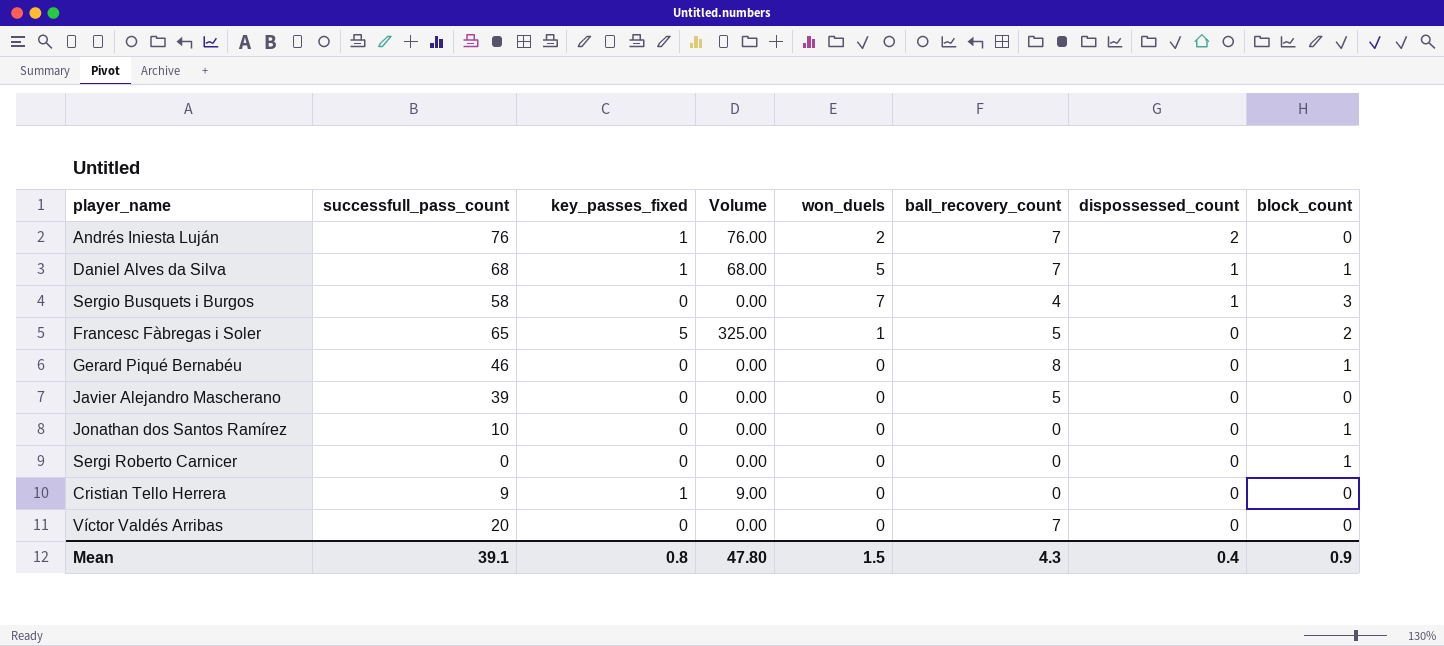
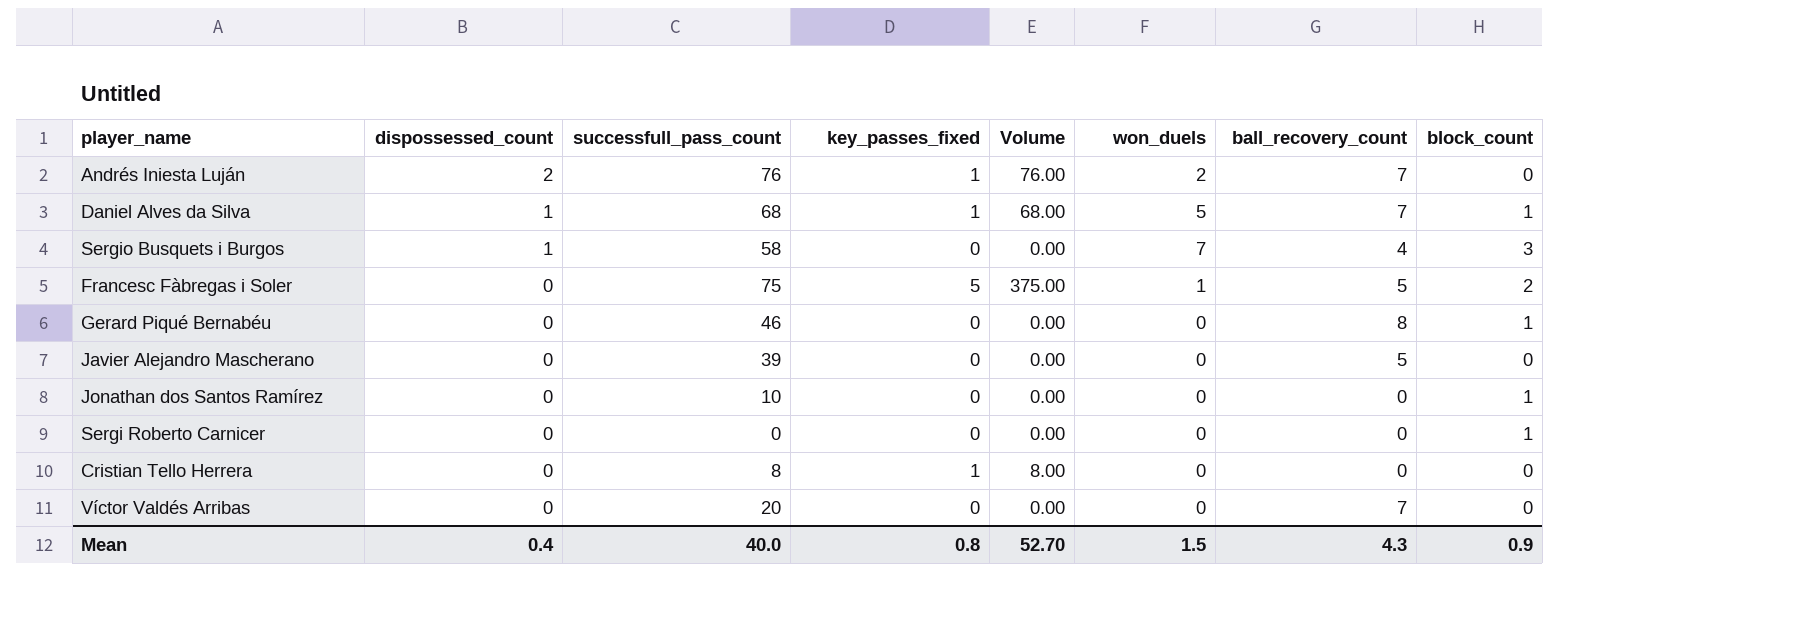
column dispossessed_count | position: 7 -> 2
Francesc Fàbregas i Soler | successfull_pass_count: 65 -> 75
Francesc Fàbregas i Soler | Volume: 325.00 -> 375.00
Cristian Tello Herrera | successfull_pass_count: 9 -> 8
Cristian Tello Herrera | Volume: 9.00 -> 8.00
Mean | successfull_pass_count: 39.1 -> 40.0
Mean | Volume: 47.80 -> 52.70

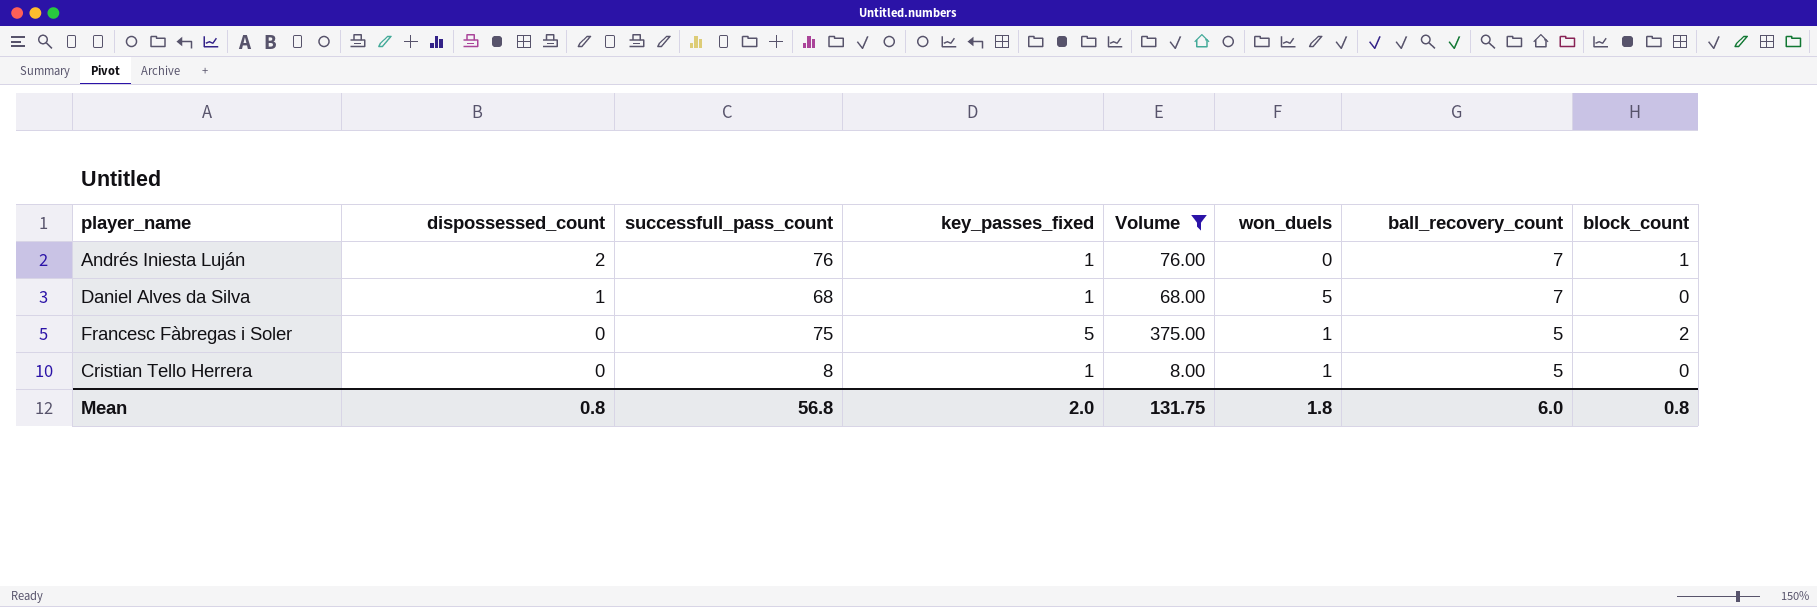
filter: none -> Volume != 0.00
Andrés Iniesta Luján | won_duels: 2 -> 0
Andrés Iniesta Luján | block_count: 0 -> 1
Daniel Alves da Silva | block_count: 1 -> 0
Cristian Tello Herrera | won_duels: 0 -> 1
Cristian Tello Herrera | ball_recovery_count: 0 -> 5
Mean | dispossessed_count: 0.4 -> 0.8
Mean | successfull_pass_count: 40.0 -> 56.8
Mean | key_passes_fixed: 0.8 -> 2.0
Mean | Volume: 52.70 -> 131.75
Mean | won_duels: 1.5 -> 1.8
Mean | ball_recovery_count: 4.3 -> 6.0
Mean | block_count: 0.9 -> 0.8

